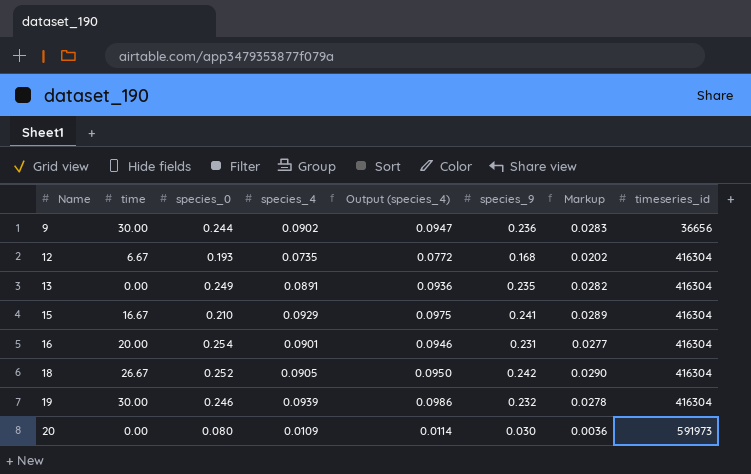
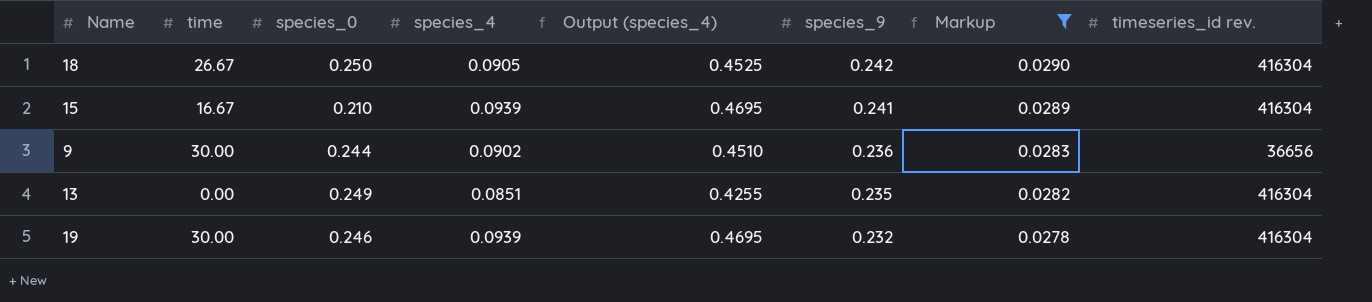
filter: none -> Markup >= 0.0278
row order: Name ascending -> species_9 descending
column Output (species_4) | formula: [species_4] * 1.05 -> [species_4] * 5
column name: timeseries_id -> timeseries_id rev.
18 | species_0: 0.252 -> 0.250
15 | species_4: 0.0929 -> 0.0939
13 | species_4: 0.0891 -> 0.0851

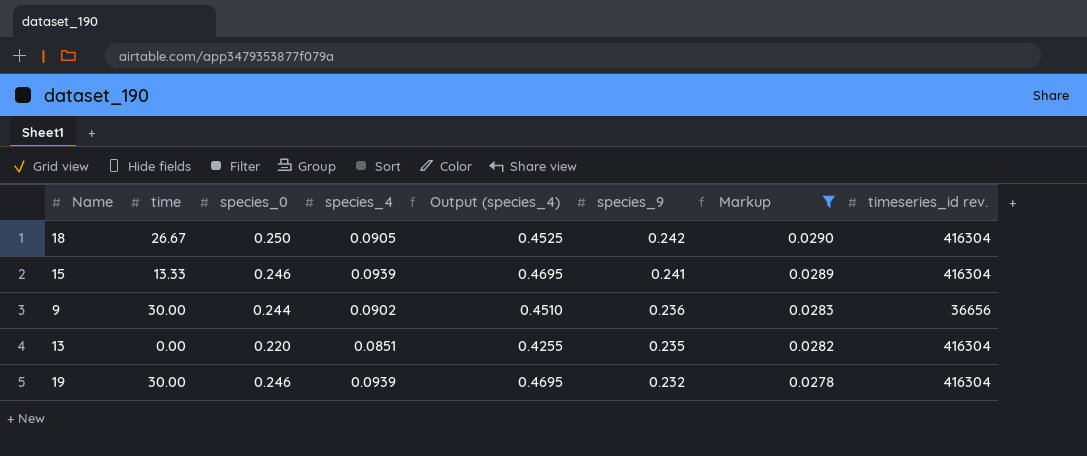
15 | time: 16.67 -> 13.33
15 | species_0: 0.210 -> 0.246
13 | species_0: 0.249 -> 0.220

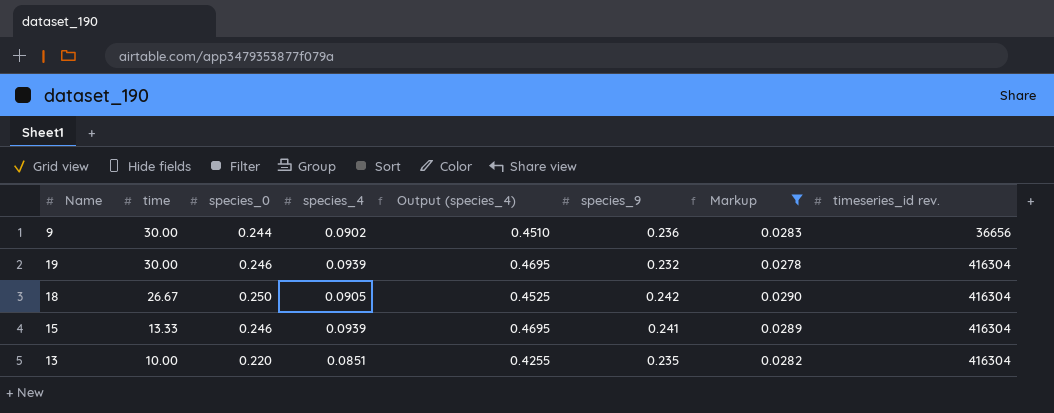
row order: species_9 descending -> time descending
13 | time: 0.00 -> 10.00

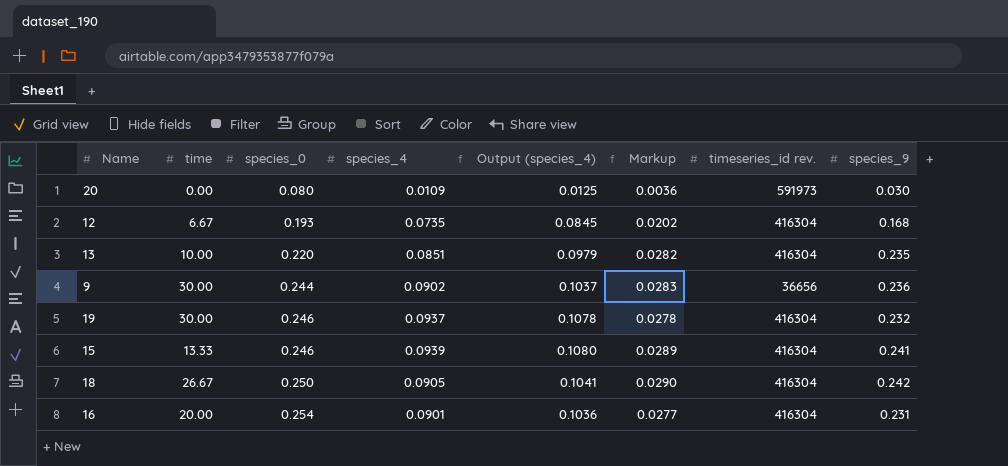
filter: Markup >= 0.0278 -> none
row order: time descending -> species_0 ascending
column Output (species_4) | formula: [species_4] * 5 -> [species_4] * 1.15
column species_9 | position: 6 -> 8
19 | species_4: 0.0939 -> 0.0937

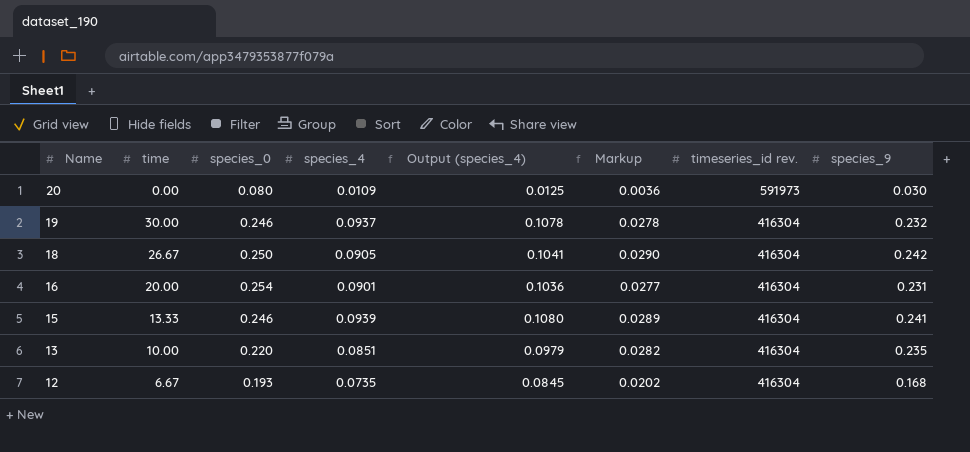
row order: species_0 ascending -> Name descending
row 9: 30.00 | 0.244 | 0.0902 | 0.1037 | 0.0283 | 36656 | 0.236 -> none

